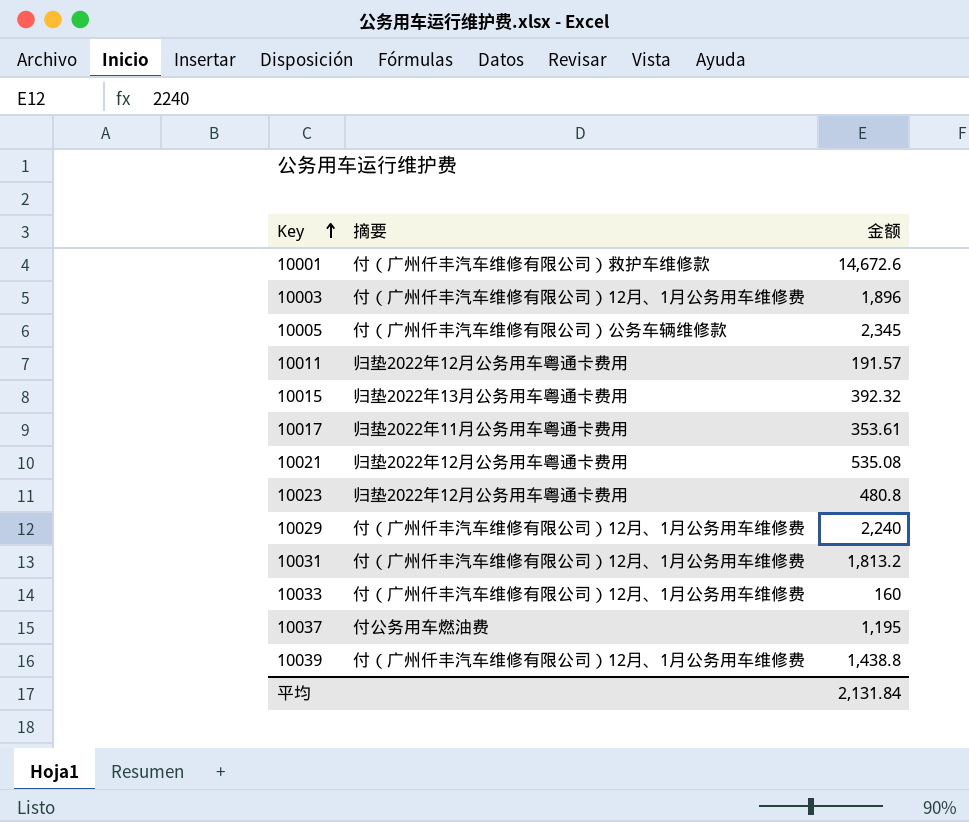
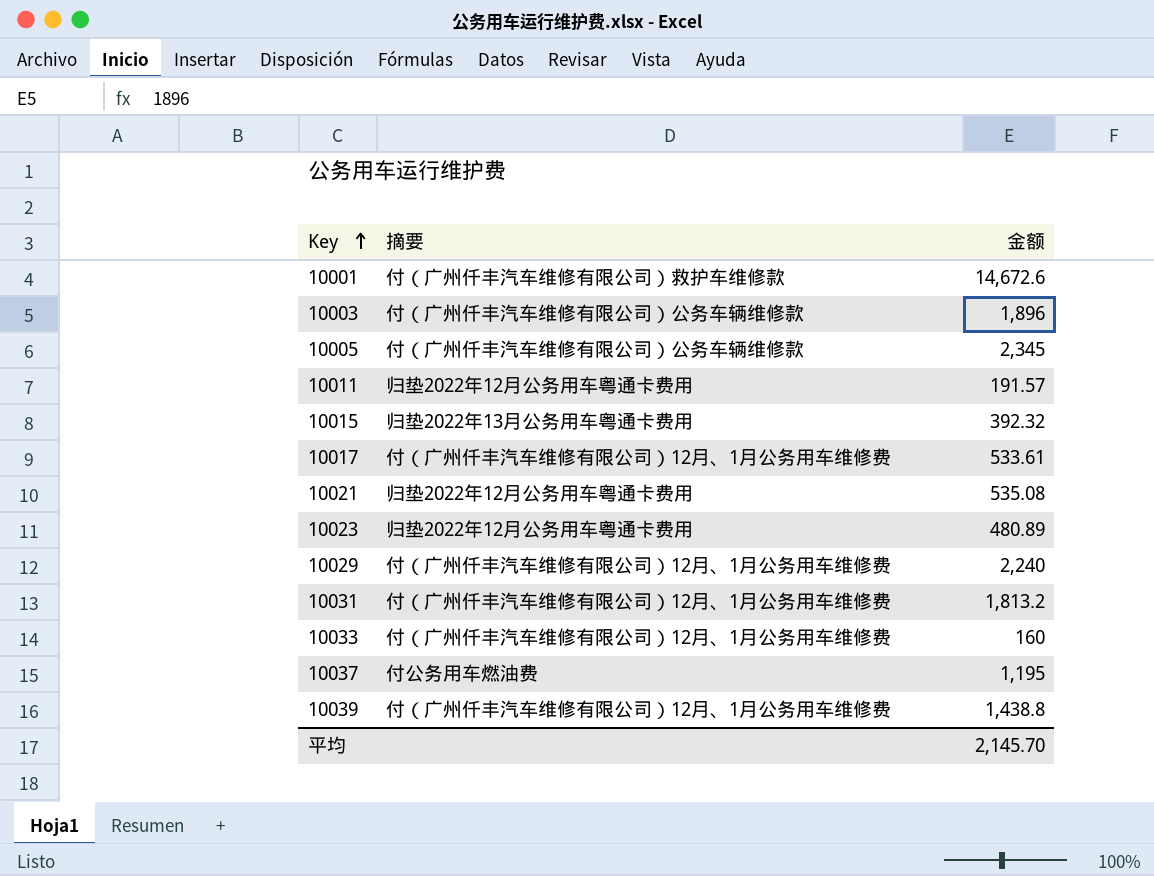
10003 | 摘要: 付（广州仟丰汽车维修有限公司）12月、1月公务用车维修费 -> 付（广州仟丰汽车维修有限公司）公务车辆维修款
10017 | 摘要: 归垫2022年11月公务用车粤通卡费用 -> 付（广州仟丰汽车维修有限公司）12月、1月公务用车维修费
10017 | 金额: 353.61 -> 533.61
10023 | 金额: 480.8 -> 480.89
平均 | 金额: 2,131.84 -> 2,145.70

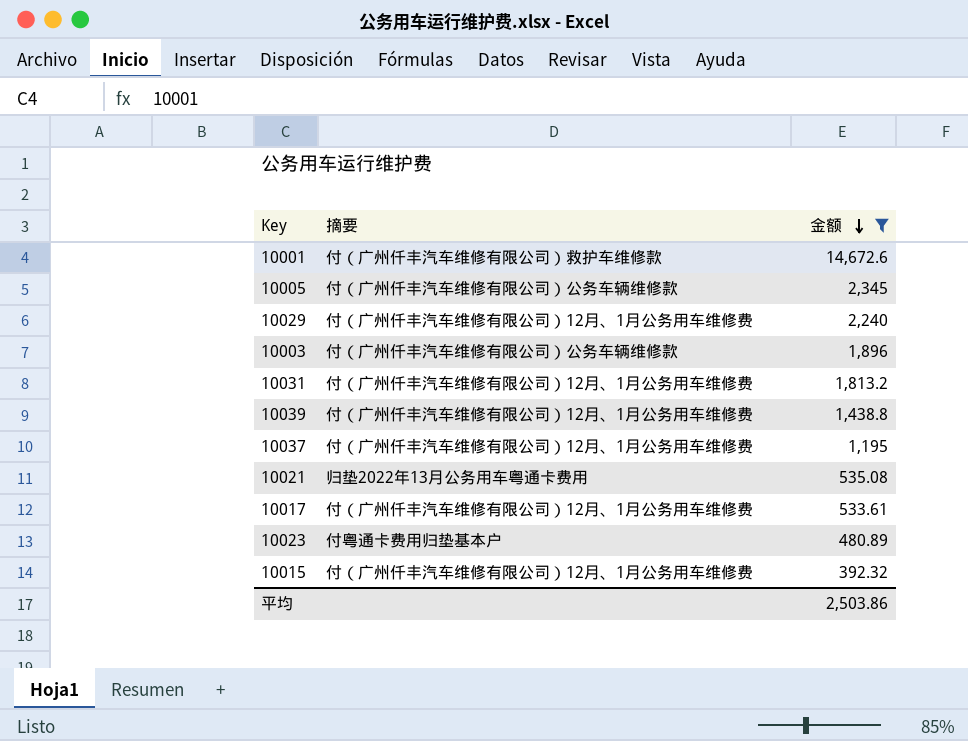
filter: none -> 金额 >= 392.32
row order: Key ascending -> 金额 descending
10037 | 摘要: 付公务用车燃油费 -> 付（广州仟丰汽车维修有限公司）12月、1月公务用车维修费
10021 | 摘要: 归垫2022年12月公务用车粤通卡费用 -> 归垫2022年13月公务用车粤通卡费用
10023 | 摘要: 归垫2022年12月公务用车粤通卡费用 -> 付粤通卡费用归垫基本户
10015 | 摘要: 归垫2022年13月公务用车粤通卡费用 -> 付（广州仟丰汽车维修有限公司）12月、1月公务用车维修费
平均 | 金额: 2,145.70 -> 2,503.86

